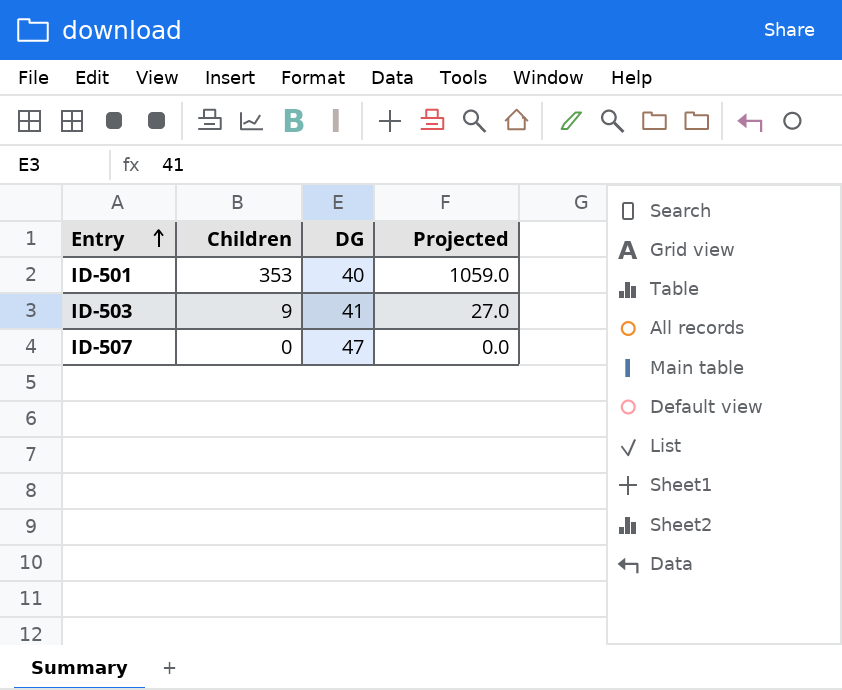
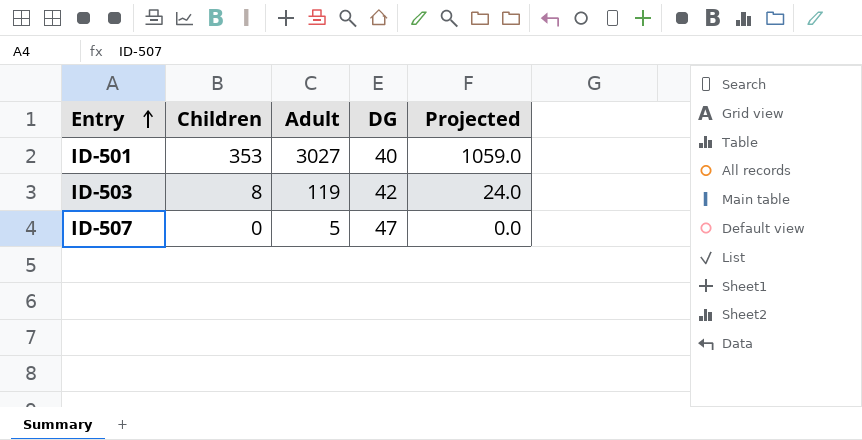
column Adult | position: none -> 3
ID-503 | Children: 9 -> 8
ID-503 | DG: 41 -> 42
ID-503 | Projected: 27.0 -> 24.0

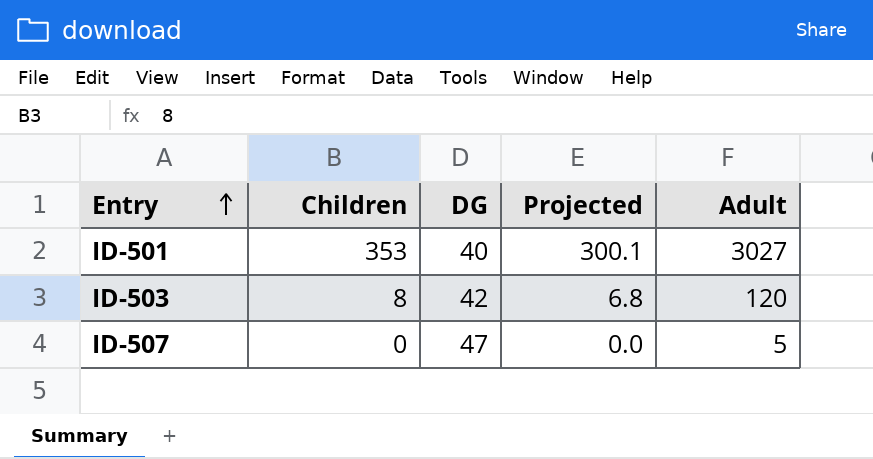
column Projected | formula: [Children] * 3 -> [Children] * 0.85
column Adult | position: 3 -> 5
ID-503 | Adult: 119 -> 120

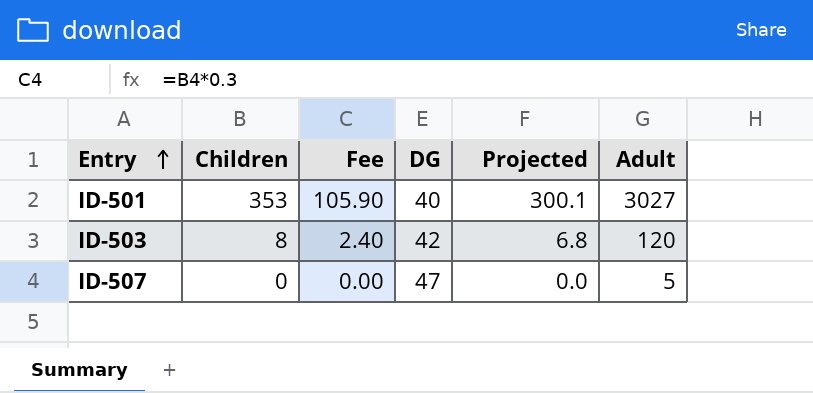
column Fee | formula: none -> [Children] * 0.3

